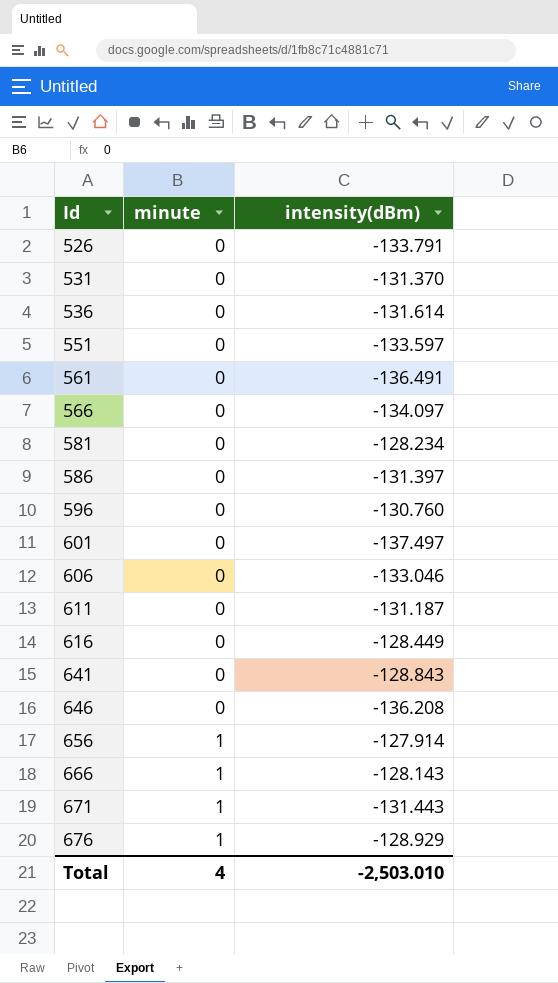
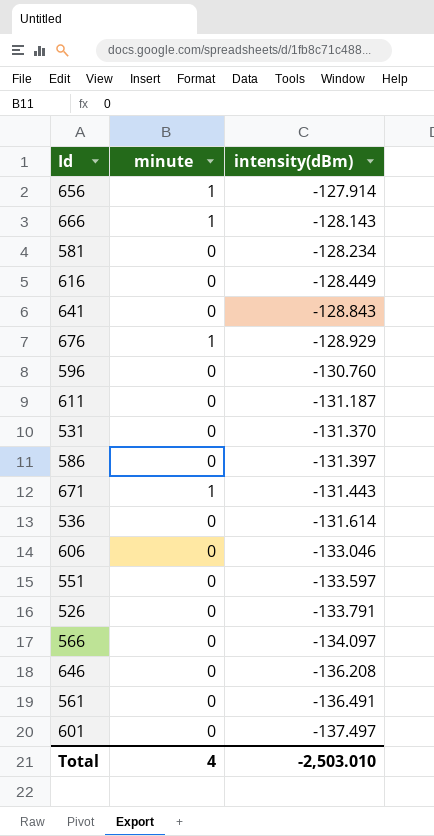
row order: Id ascending -> intensity(dBm) descending

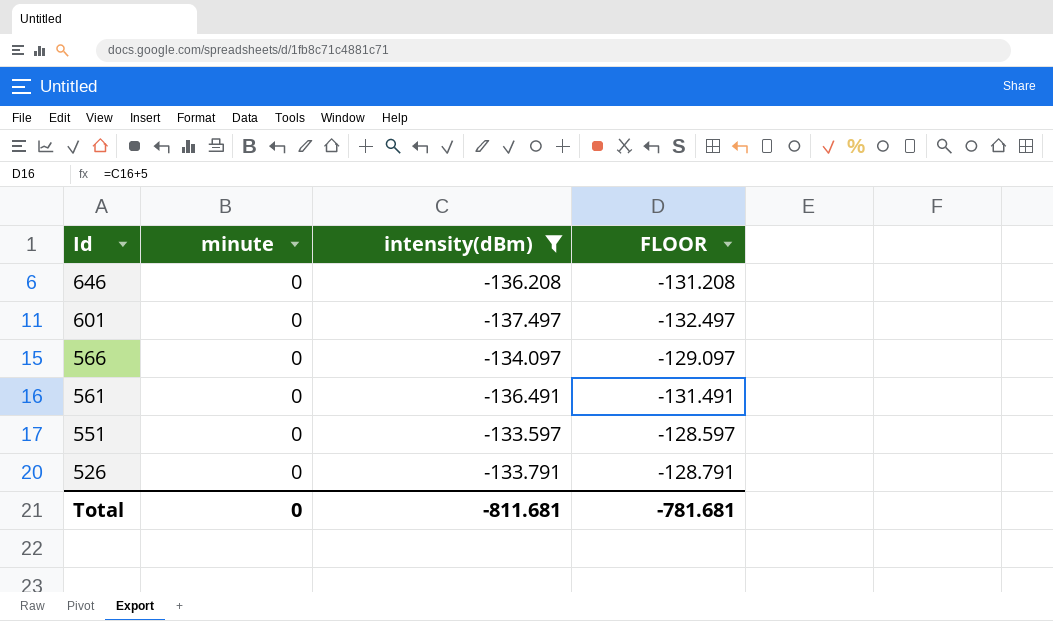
filter: none -> intensity(dBm) <= -133.597
row order: intensity(dBm) descending -> Id descending
column FLOOR | formula: none -> [intensity(dBm)] + 5
Total | minute: 4 -> 0
Total | intensity(dBm): -2,503.010 -> -811.681

